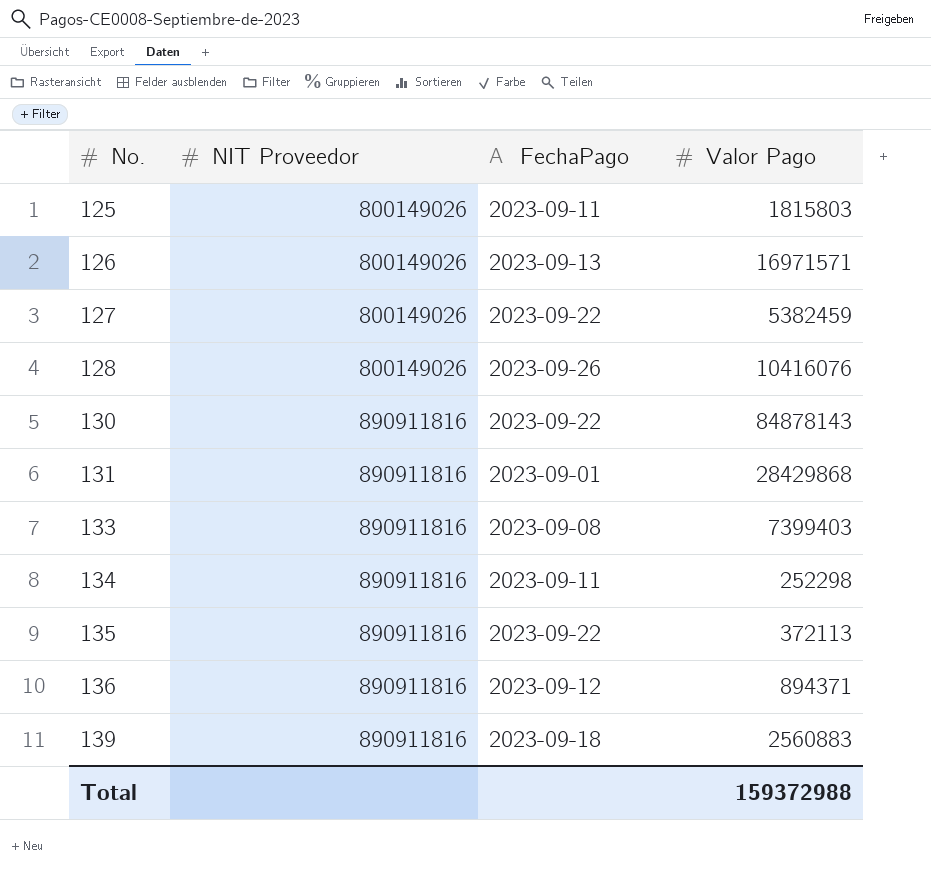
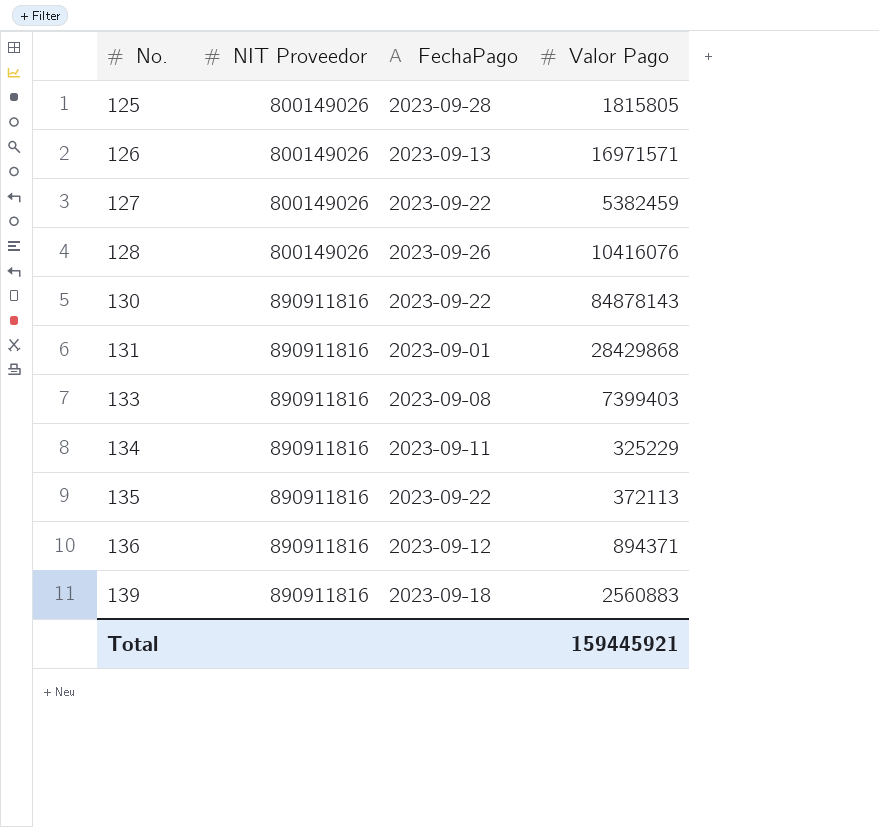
125 | FechaPago: 2023-09-11 -> 2023-09-28
125 | Valor Pago: 1815803 -> 1815805
134 | Valor Pago: 252298 -> 325229
Total | Valor Pago: 159372988 -> 159445921

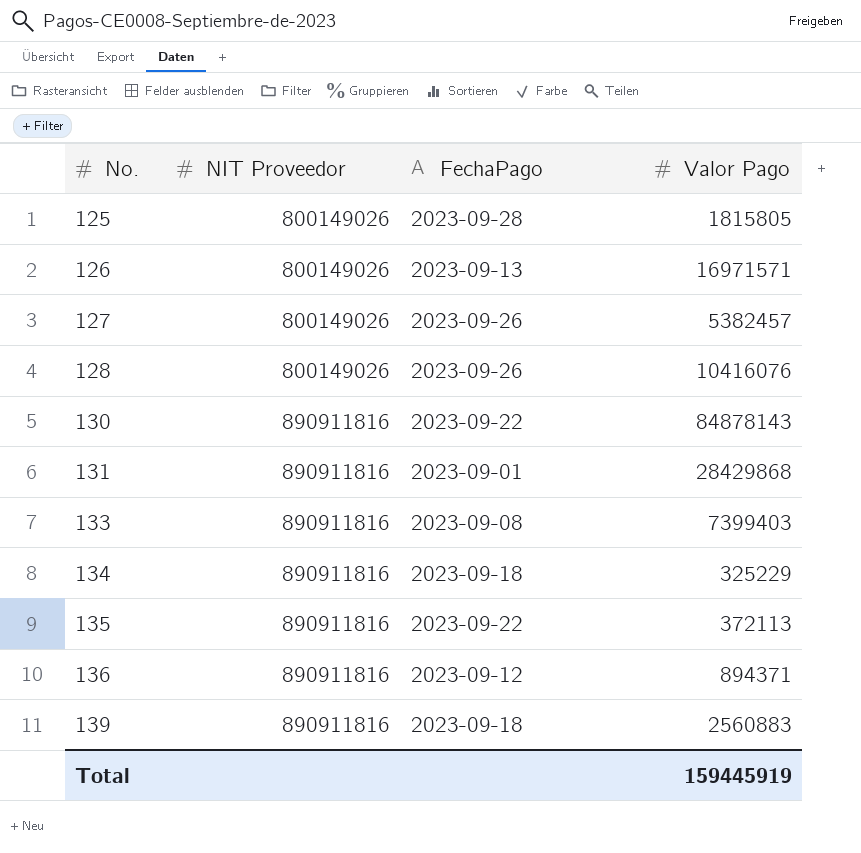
127 | FechaPago: 2023-09-22 -> 2023-09-26
127 | Valor Pago: 5382459 -> 5382457
134 | FechaPago: 2023-09-11 -> 2023-09-18
Total | Valor Pago: 159445921 -> 159445919

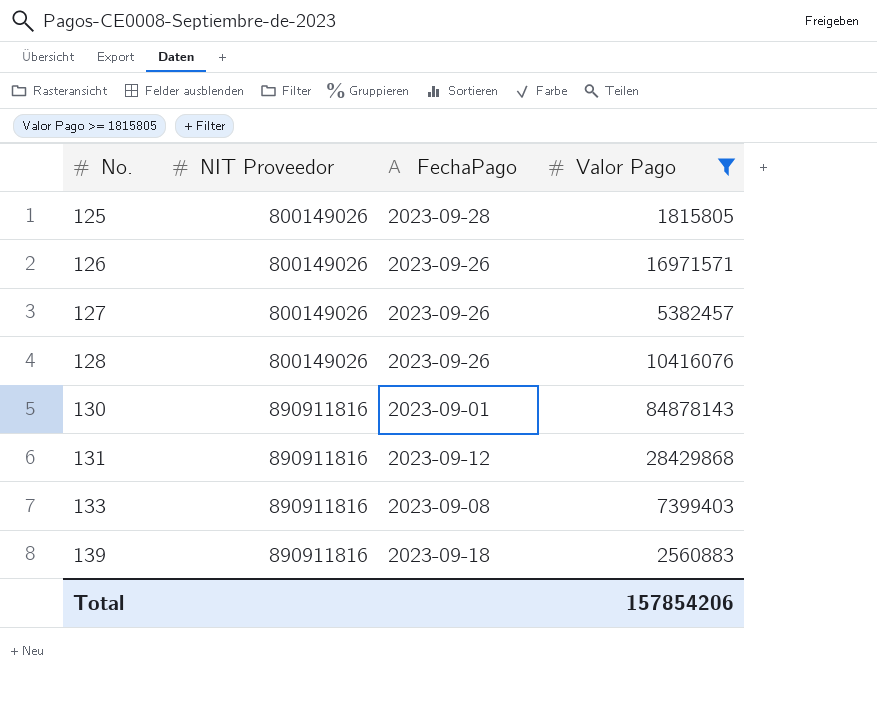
filter: none -> Valor Pago >= 1815805
126 | FechaPago: 2023-09-13 -> 2023-09-26
130 | FechaPago: 2023-09-22 -> 2023-09-01
131 | FechaPago: 2023-09-01 -> 2023-09-12
Total | Valor Pago: 159445919 -> 157854206

